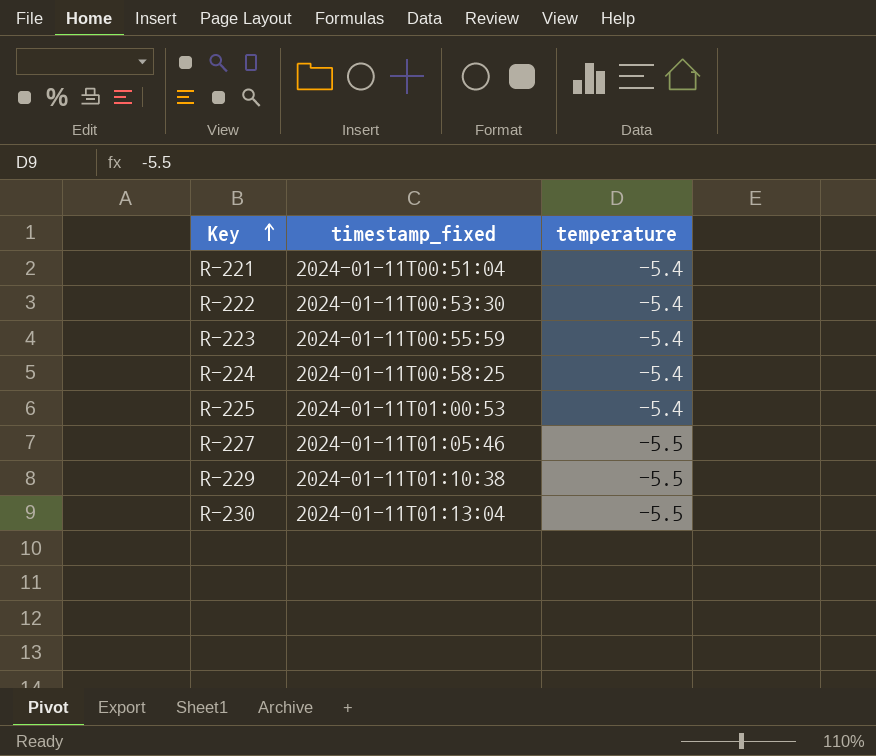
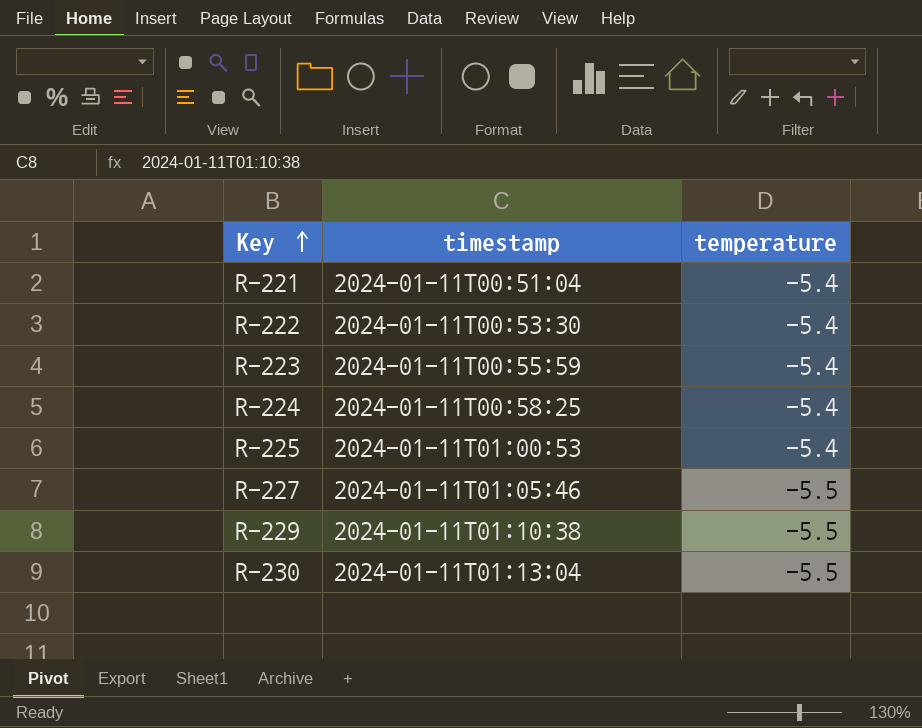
column name: timestamp_fixed -> timestamp

